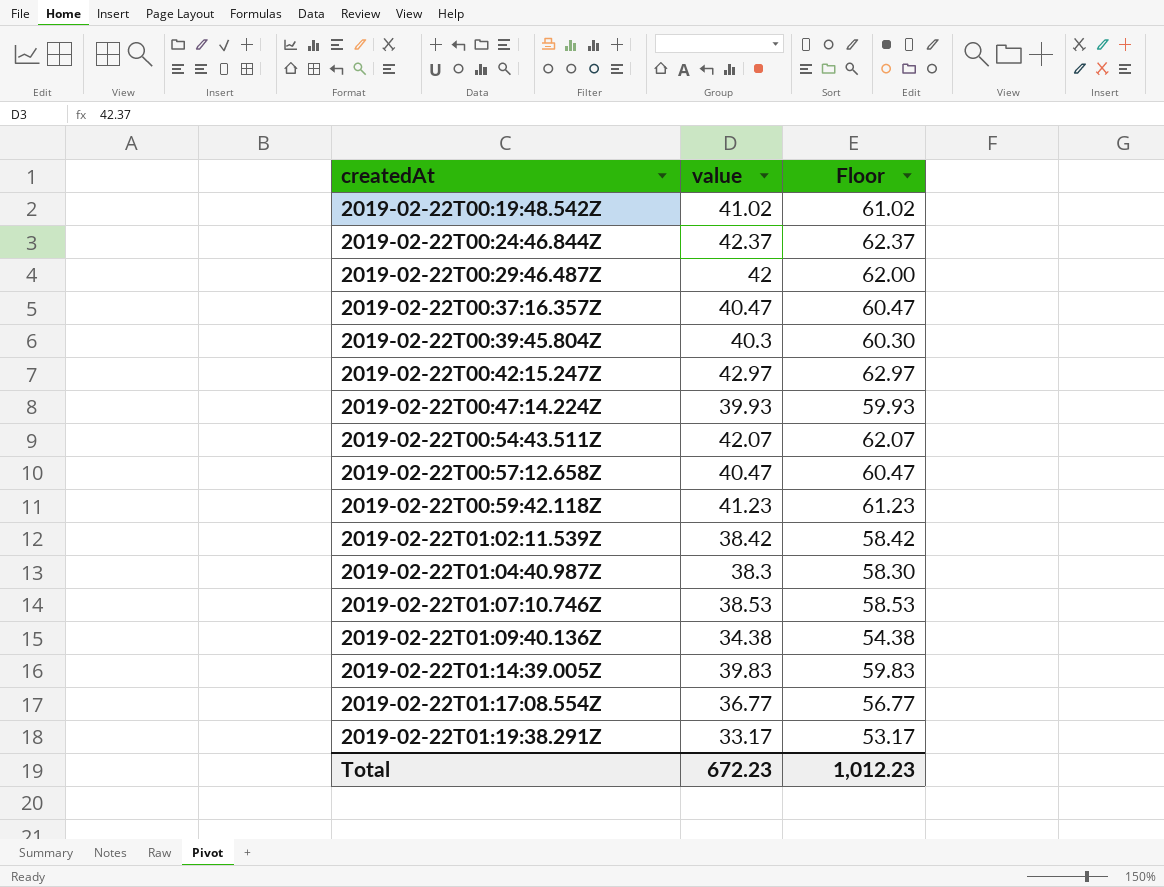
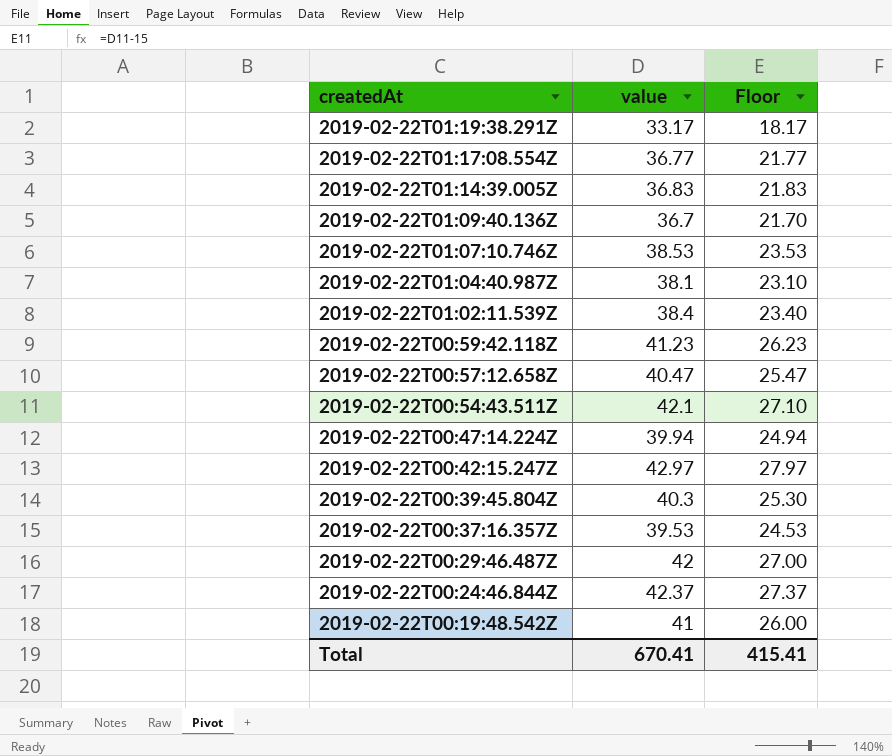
row order: createdAt ascending -> createdAt descending
column Floor | formula: [value] + 20 -> [value] - 15
2019-02-22T01:14:39.005Z | value: 39.83 -> 36.83
2019-02-22T01:09:40.136Z | value: 34.38 -> 36.7
2019-02-22T01:04:40.987Z | value: 38.3 -> 38.1
2019-02-22T01:02:11.539Z | value: 38.42 -> 38.4
2019-02-22T00:54:43.511Z | value: 42.07 -> 42.1
2019-02-22T00:47:14.224Z | value: 39.93 -> 39.94
2019-02-22T00:37:16.357Z | value: 40.47 -> 39.53
2019-02-22T00:19:48.542Z | value: 41.02 -> 41
Total | value: 672.23 -> 670.41
Total | Floor: 1,012.23 -> 415.41

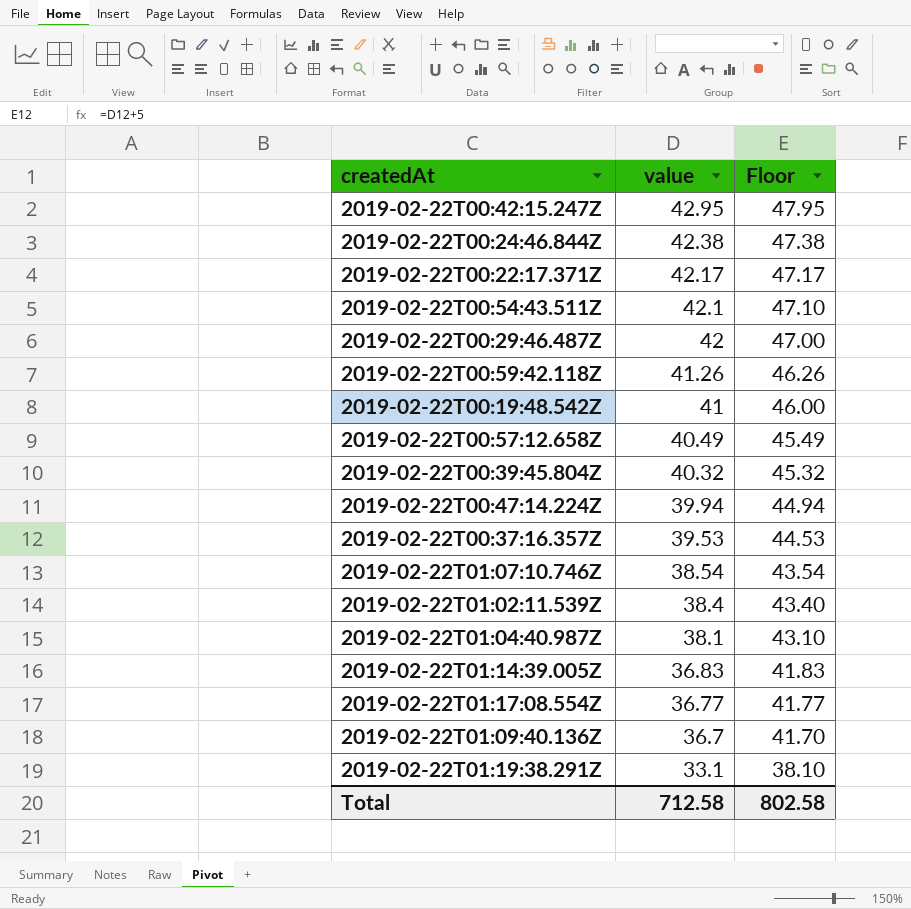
row order: createdAt descending -> value descending
column Floor | formula: [value] - 15 -> [value] + 5
2019-02-22T00:42:15.247Z | value: 42.97 -> 42.95
2019-02-22T00:24:46.844Z | value: 42.37 -> 42.38
row 2019-02-22T00:22:17.371Z: none -> 42.17 | 47.17
2019-02-22T00:59:42.118Z | value: 41.23 -> 41.26
2019-02-22T00:57:12.658Z | value: 40.47 -> 40.49
2019-02-22T00:39:45.804Z | value: 40.3 -> 40.32
2019-02-22T01:07:10.746Z | value: 38.53 -> 38.54
2019-02-22T01:19:38.291Z | value: 33.17 -> 33.1
Total | value: 670.41 -> 712.58
Total | Floor: 415.41 -> 802.58

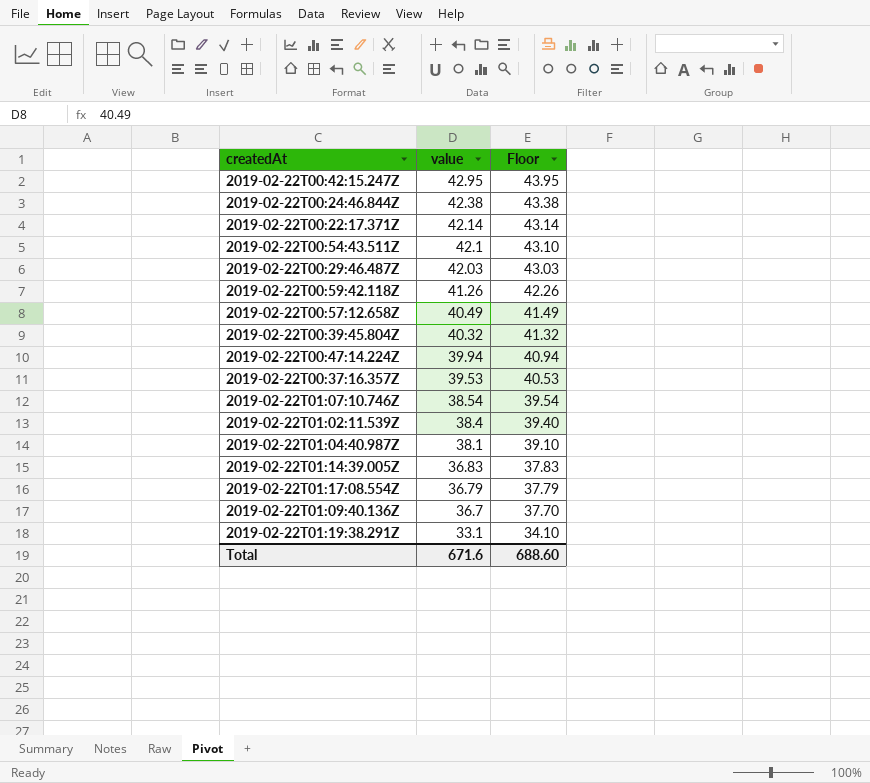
column Floor | formula: [value] + 5 -> [value] + 1
row 2019-02-22T00:19:48.542Z: 41 | 46.00 -> none
2019-02-22T00:22:17.371Z | value: 42.17 -> 42.14
2019-02-22T00:29:46.487Z | value: 42 -> 42.03
2019-02-22T01:17:08.554Z | value: 36.77 -> 36.79
Total | value: 712.58 -> 671.6
Total | Floor: 802.58 -> 688.60

